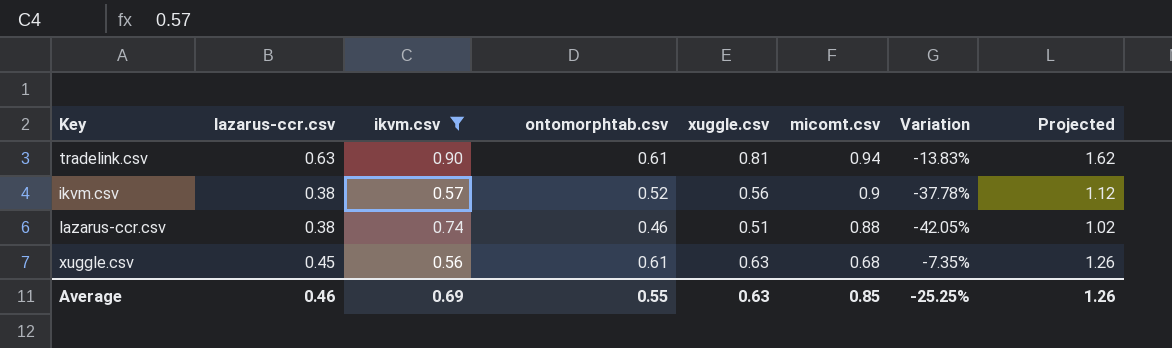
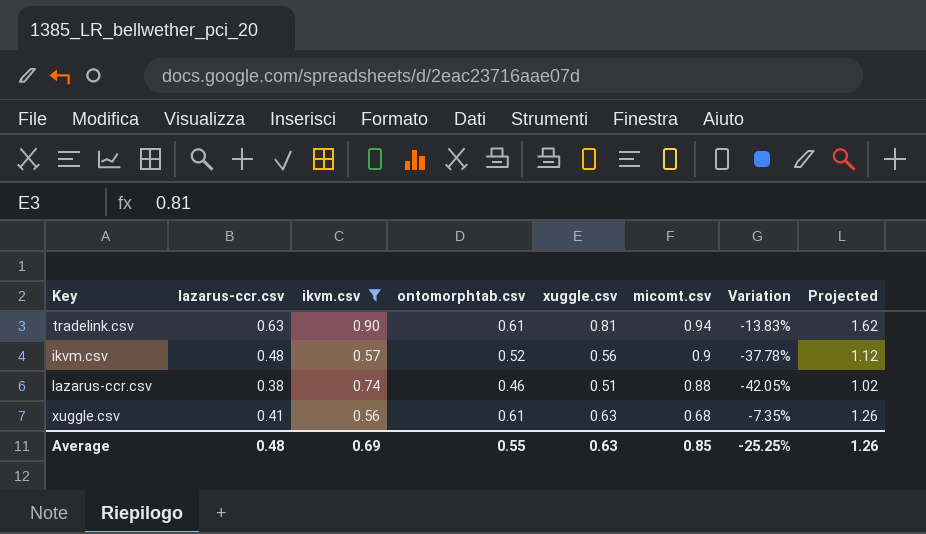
ikvm.csv | lazarus-ccr.csv: 0.38 -> 0.48
xuggle.csv | lazarus-ccr.csv: 0.45 -> 0.41
Average | lazarus-ccr.csv: 0.46 -> 0.48

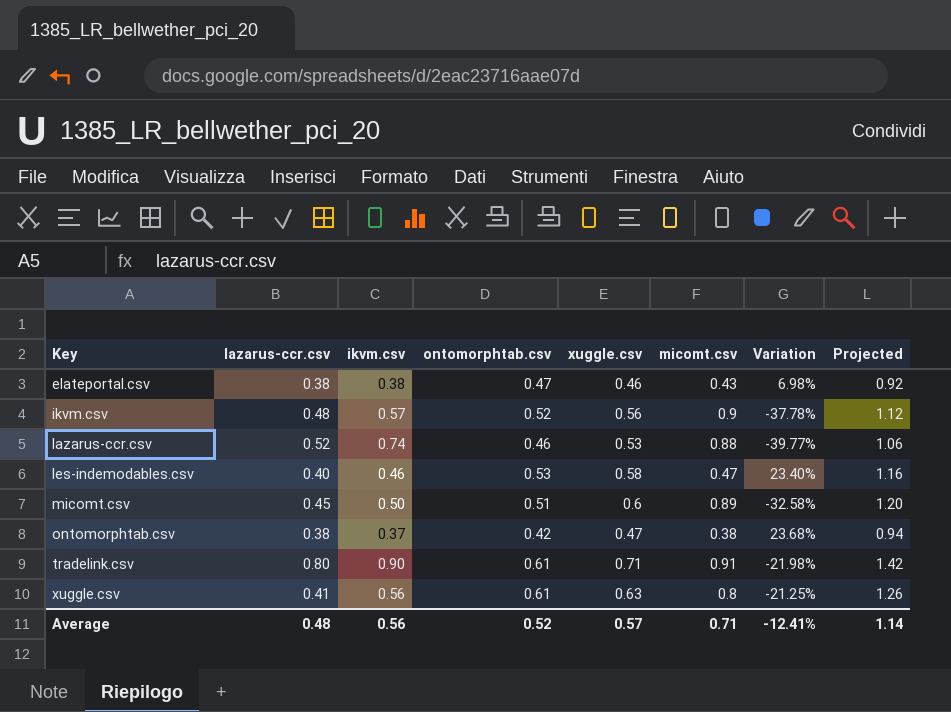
filter: ikvm.csv >= 0.56 -> none
row order: micomt.csv descending -> Key ascending
lazarus-ccr.csv | lazarus-ccr.csv: 0.38 -> 0.52
lazarus-ccr.csv | xuggle.csv: 0.51 -> 0.53
lazarus-ccr.csv | Variation: -42.05% -> -39.77%
lazarus-ccr.csv | Projected: 1.02 -> 1.06
tradelink.csv | lazarus-ccr.csv: 0.63 -> 0.80
tradelink.csv | xuggle.csv: 0.81 -> 0.71
tradelink.csv | micomt.csv: 0.94 -> 0.91
tradelink.csv | Variation: -13.83% -> -21.98%
tradelink.csv | Projected: 1.62 -> 1.42
xuggle.csv | micomt.csv: 0.68 -> 0.8
xuggle.csv | Variation: -7.35% -> -21.25%
Average | ikvm.csv: 0.69 -> 0.56
Average | ontomorphtab.csv: 0.55 -> 0.52
Average | xuggle.csv: 0.63 -> 0.57
Average | micomt.csv: 0.85 -> 0.71
Average | Variation: -25.25% -> -12.41%
Average | Projected: 1.26 -> 1.14

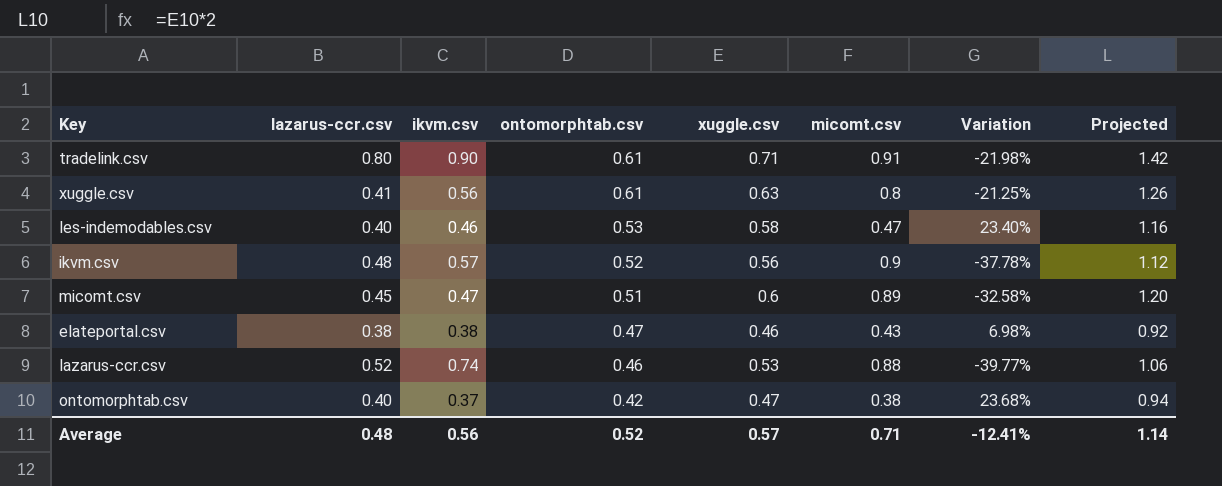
row order: Key ascending -> ontomorphtab.csv descending
micomt.csv | ikvm.csv: 0.50 -> 0.47
ontomorphtab.csv | lazarus-ccr.csv: 0.38 -> 0.40

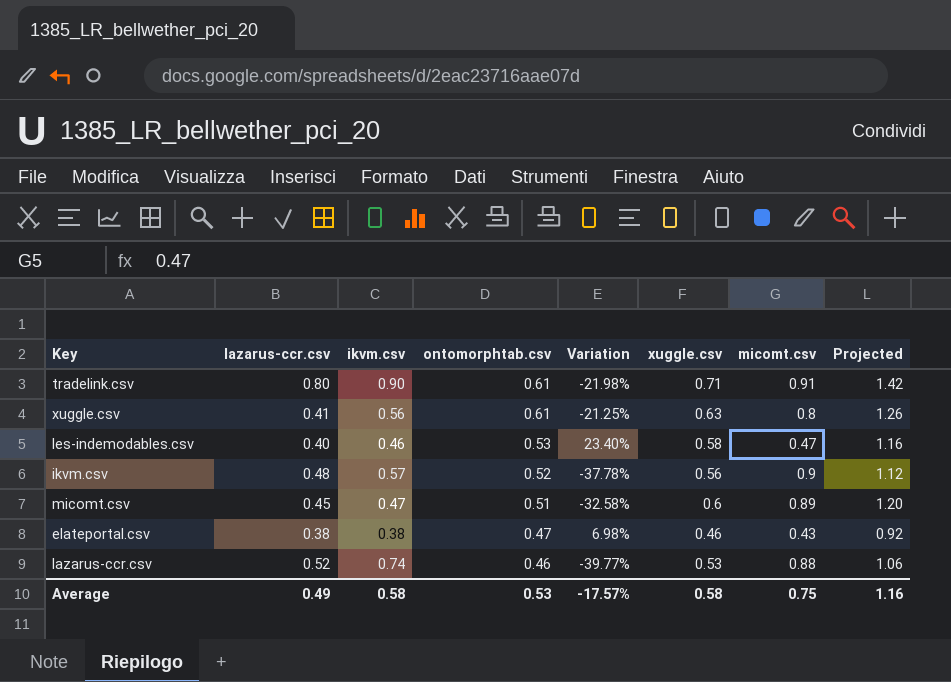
column Variation | position: 7 -> 5
row ontomorphtab.csv: 0.40 | 0.37 | 0.42 | 0.47 | 0.38 | 23.68% | 0.94 -> none
Average | lazarus-ccr.csv: 0.48 -> 0.49
Average | ikvm.csv: 0.56 -> 0.58
Average | ontomorphtab.csv: 0.52 -> 0.53
Average | Variation: -12.41% -> -17.57%
Average | xuggle.csv: 0.57 -> 0.58
Average | micomt.csv: 0.71 -> 0.75
Average | Projected: 1.14 -> 1.16

